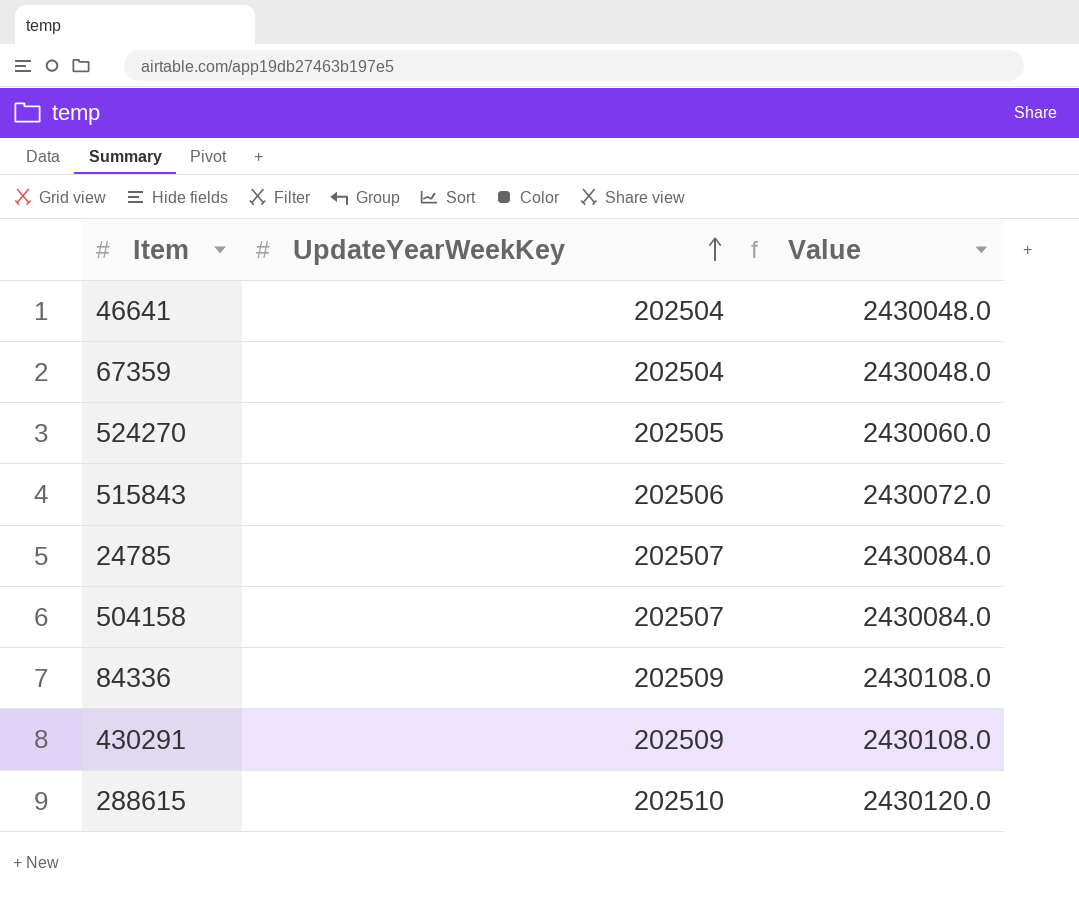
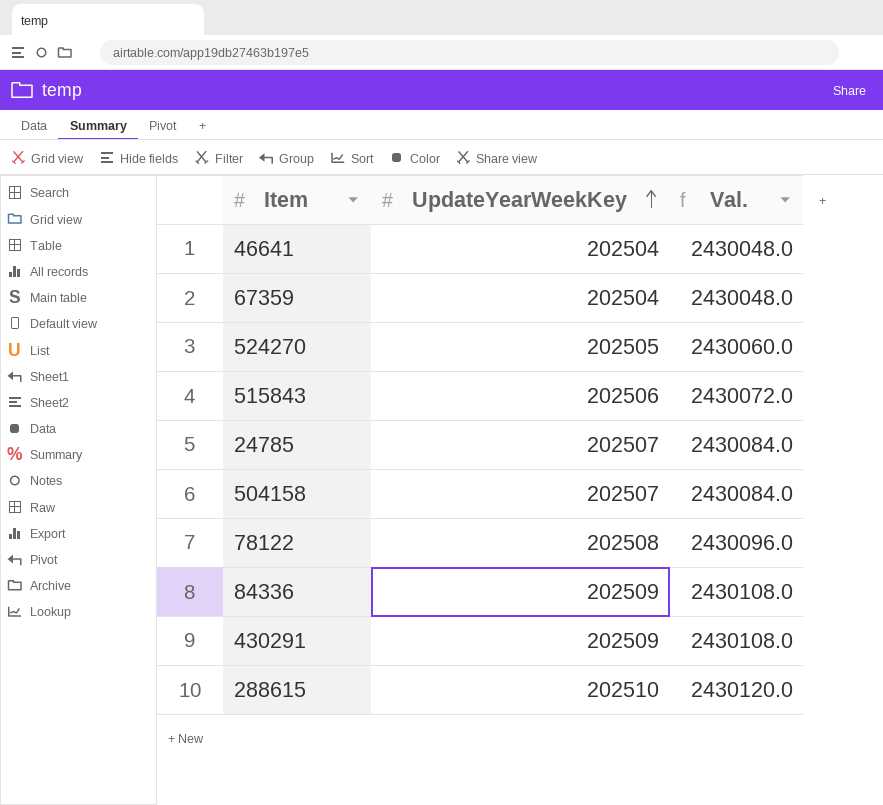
column name: Value -> Val.
row 78122: none -> 202508 | 2430096.0

